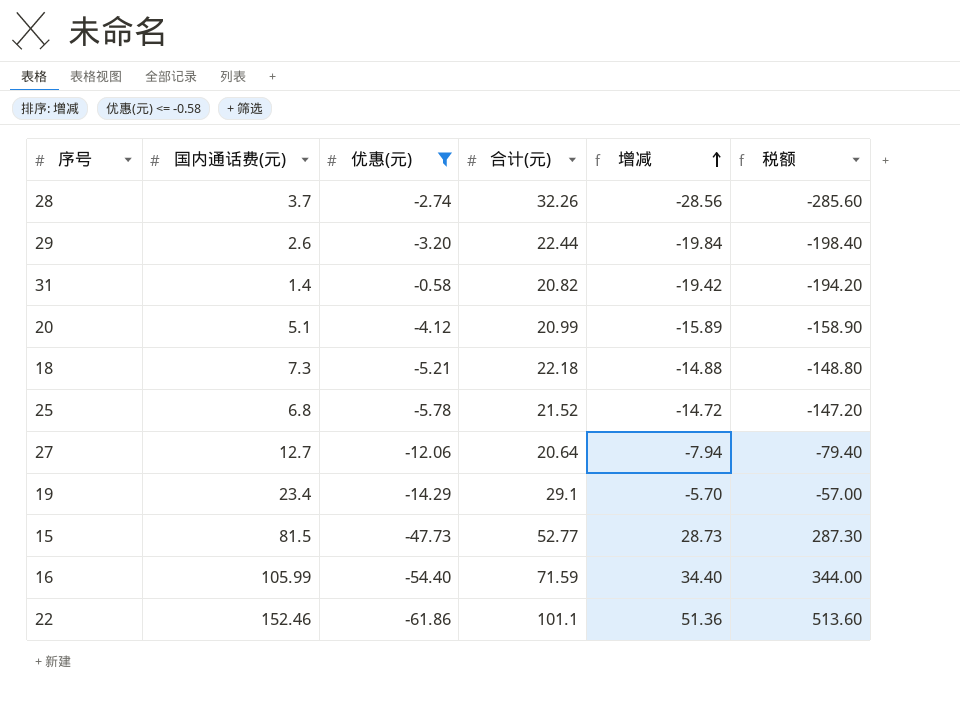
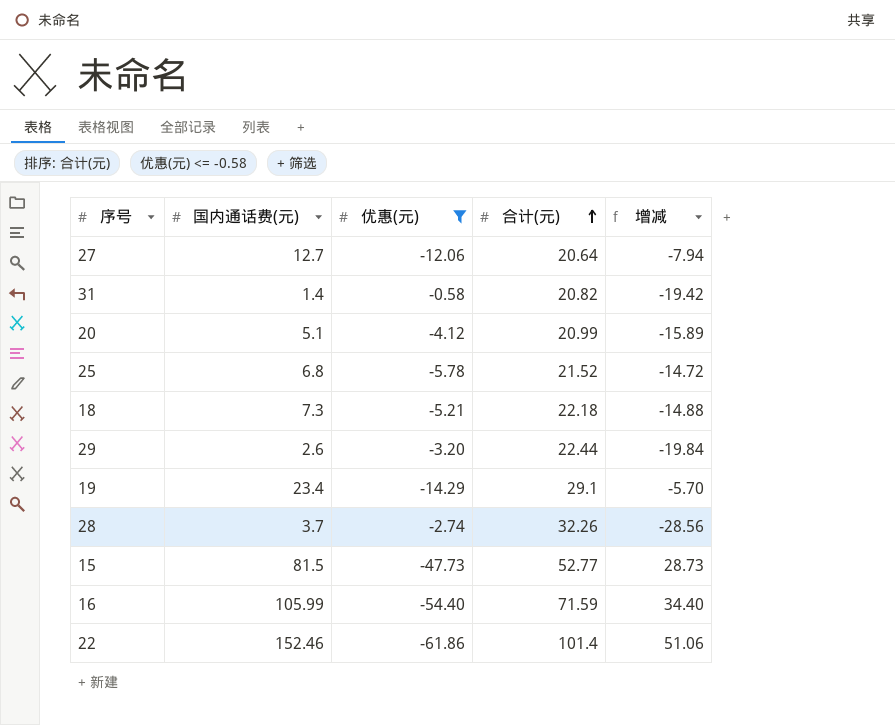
row order: 增减 ascending -> 合计(元) ascending
column 税额 | formula: [增减] * 10 -> none
22 | 合计(元): 101.1 -> 101.4
22 | 增减: 51.36 -> 51.06

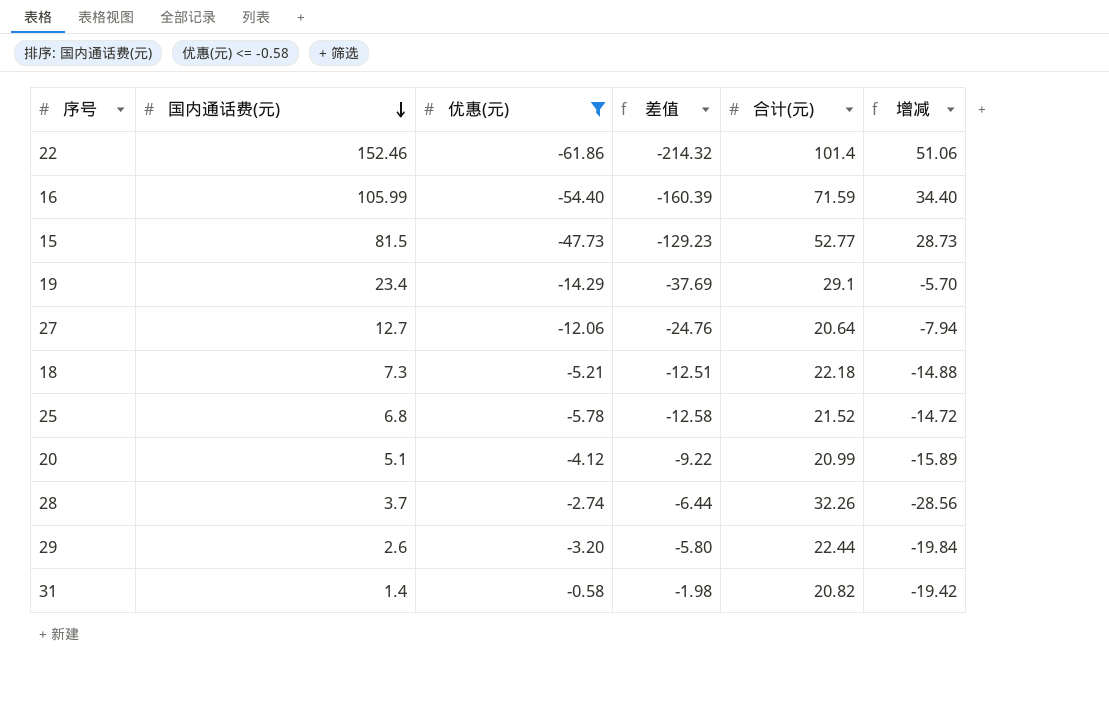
row order: 合计(元) ascending -> 国内通话费(元) descending
column 差值 | formula: none -> [优惠(元)] - [国内通话费(元)]

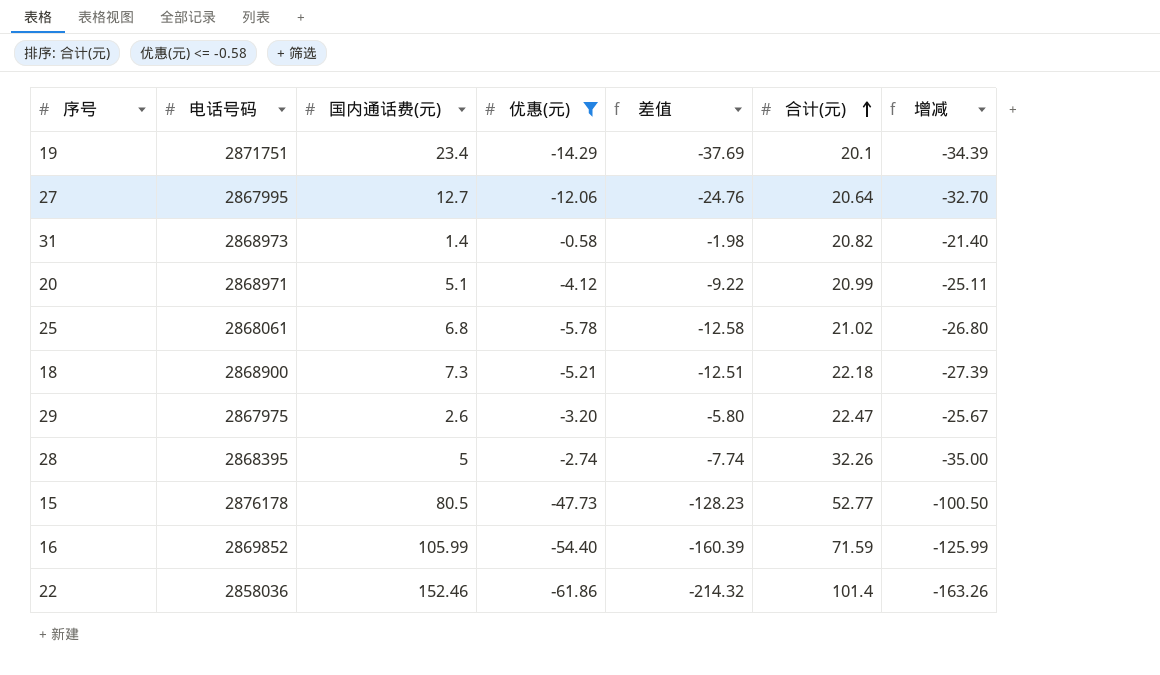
row order: 国内通话费(元) descending -> 合计(元) ascending
column 电话号码 | position: none -> 2
column 增减 | formula: [国内通话费(元)] - [合计(元)] -> [优惠(元)] - [合计(元)]
19 | 合计(元): 29.1 -> 20.1
25 | 合计(元): 21.52 -> 21.02
29 | 合计(元): 22.44 -> 22.47
28 | 国内通话费(元): 3.7 -> 5
28 | 差值: -6.44 -> -7.74
15 | 国内通话费(元): 81.5 -> 80.5
15 | 差值: -129.23 -> -128.23

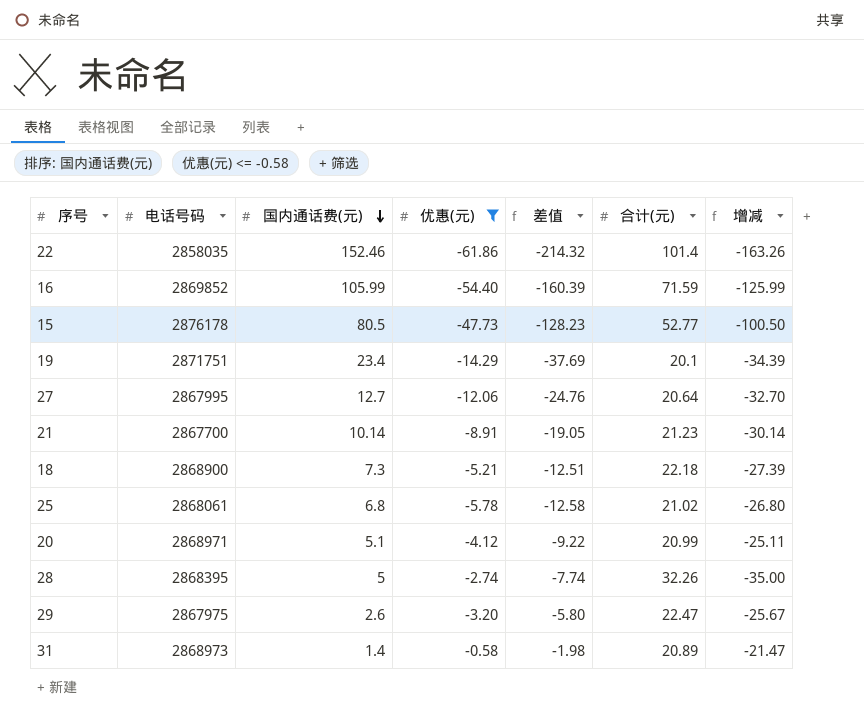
row order: 合计(元) ascending -> 国内通话费(元) descending
22 | 电话号码: 2858036 -> 2858035
row 21: none -> 2867700 | 10.14 | -8.91 | -19.05 | 21.23 | -30.14
31 | 合计(元): 20.82 -> 20.89
31 | 增减: -21.40 -> -21.47

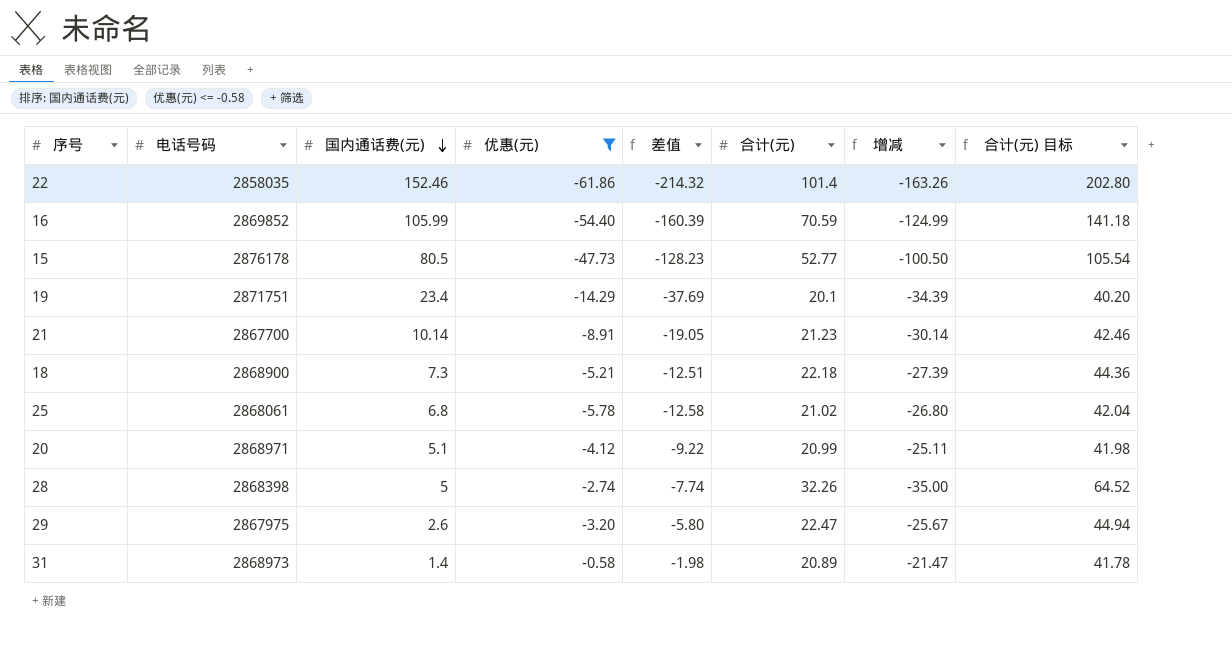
column 合计(元) 目标 | formula: none -> [合计(元)] * 2
row 27: 2867995 | 12.7 | -12.06 | -24.76 | 20.64 | -32.70 -> none
16 | 合计(元): 71.59 -> 70.59
16 | 增减: -125.99 -> -124.99
28 | 电话号码: 2868395 -> 2868398

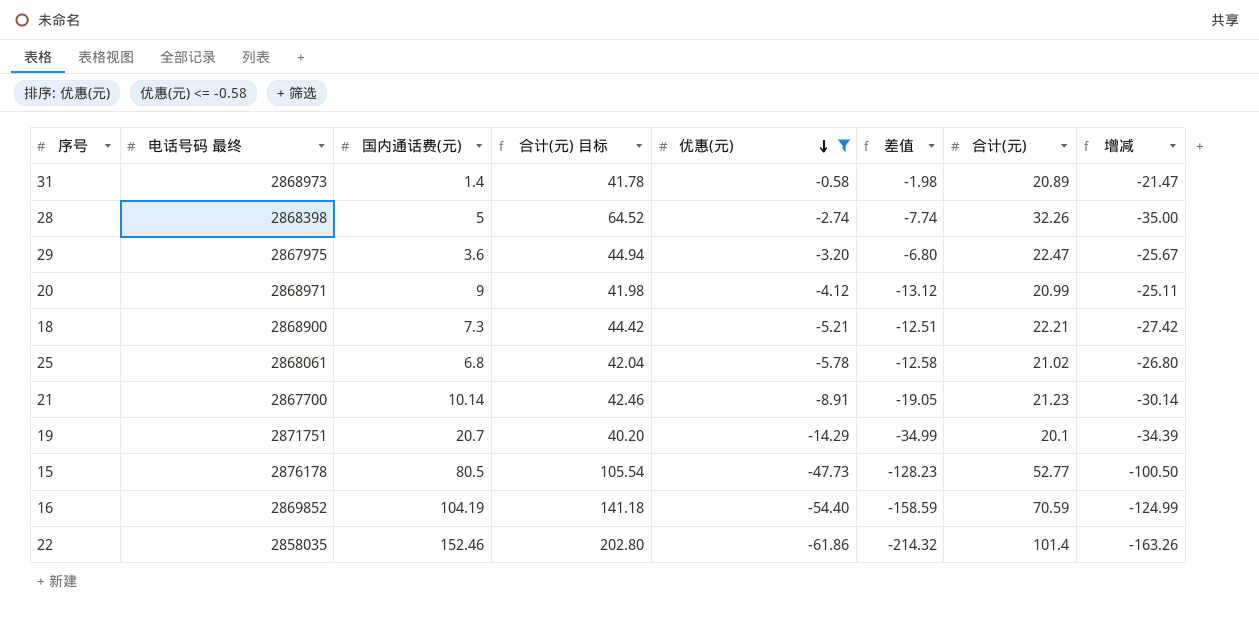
row order: 国内通话费(元) descending -> 优惠(元) descending
column name: 电话号码 -> 电话号码 最终
column 合计(元) 目标 | position: 8 -> 4
29 | 国内通话费(元): 2.6 -> 3.6
29 | 差值: -5.80 -> -6.80
20 | 国内通话费(元): 5.1 -> 9
20 | 差值: -9.22 -> -13.12
18 | 合计(元) 目标: 44.36 -> 44.42
18 | 合计(元): 22.18 -> 22.21
18 | 增减: -27.39 -> -27.42
19 | 国内通话费(元): 23.4 -> 20.7
19 | 差值: -37.69 -> -34.99
16 | 国内通话费(元): 105.99 -> 104.19
16 | 差值: -160.39 -> -158.59

